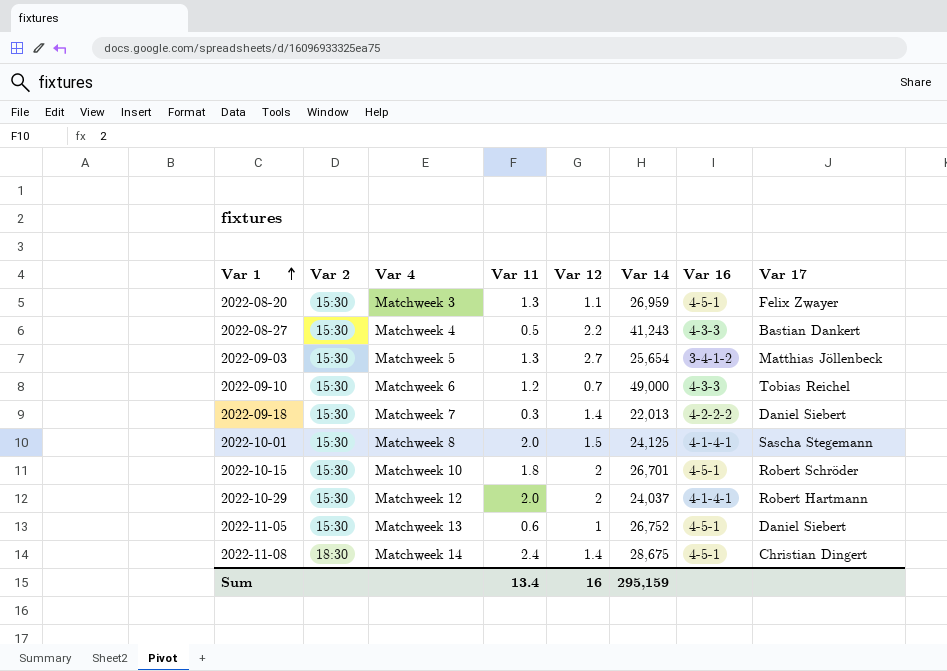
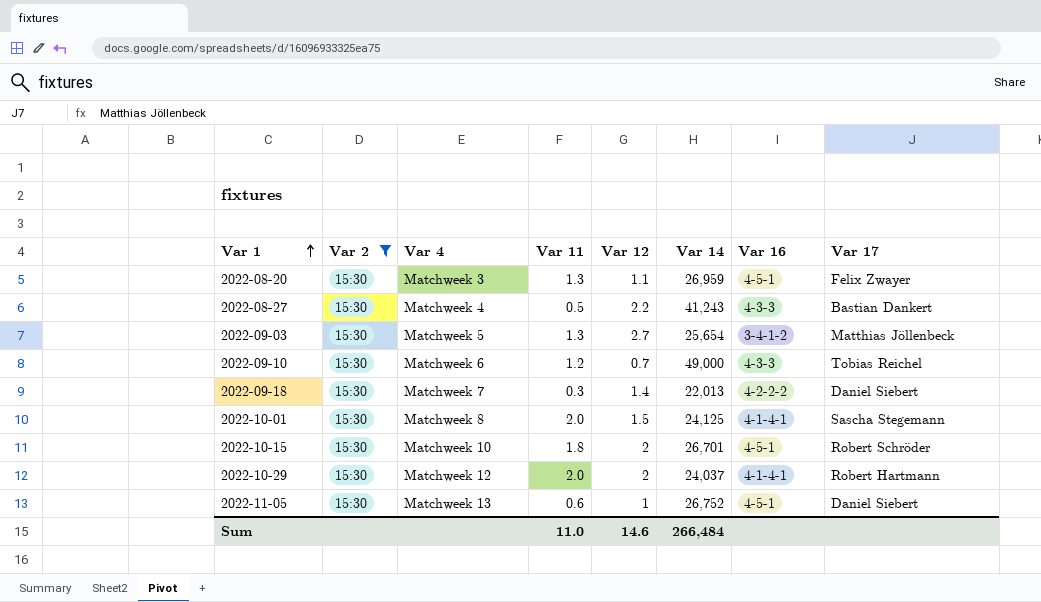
filter: none -> Var 2 = 15:30
Sum | Var 11: 13.4 -> 11.0
Sum | Var 12: 16 -> 14.6
Sum | Var 14: 295,159 -> 266,484

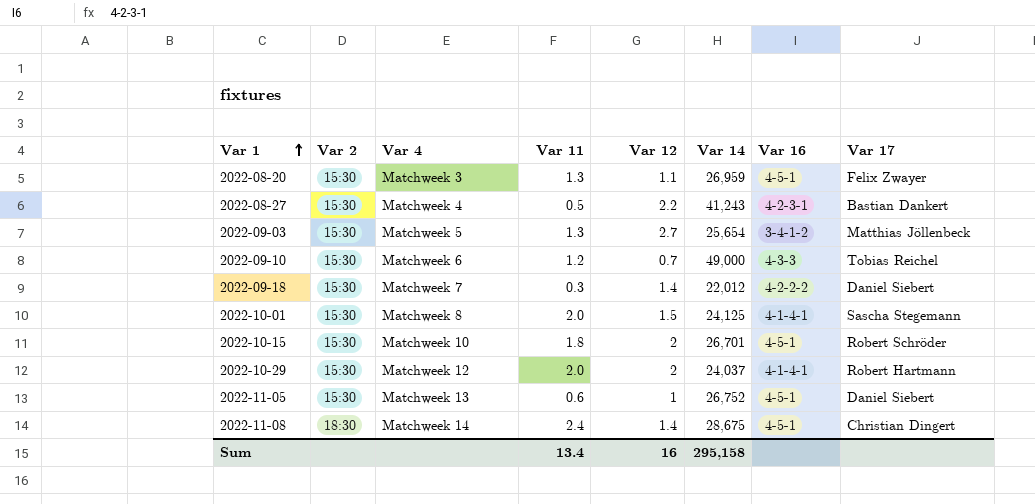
filter: Var 2 = 15:30 -> none
2022-08-27 | Var 16: 4-3-3 -> 4-2-3-1
2022-09-18 | Var 14: 22,013 -> 22,012
Sum | Var 11: 11.0 -> 13.4
Sum | Var 12: 14.6 -> 16
Sum | Var 14: 266,484 -> 295,158

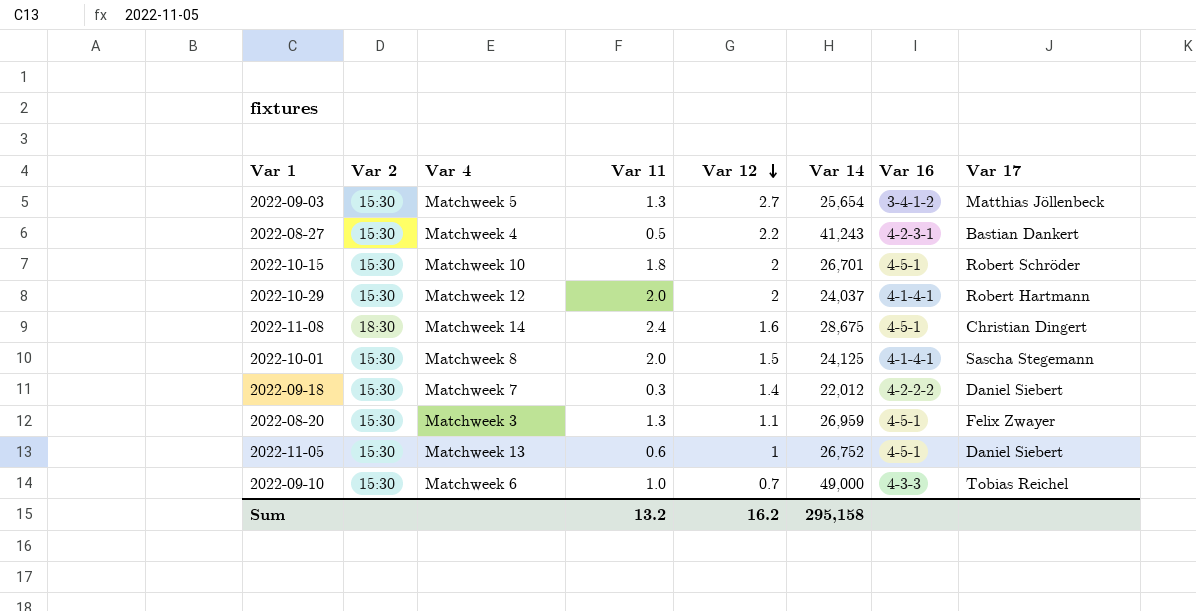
row order: Var 1 ascending -> Var 12 descending
2022-11-08 | Var 12: 1.4 -> 1.6
2022-09-10 | Var 11: 1.2 -> 1.0
Sum | Var 11: 13.4 -> 13.2
Sum | Var 12: 16 -> 16.2

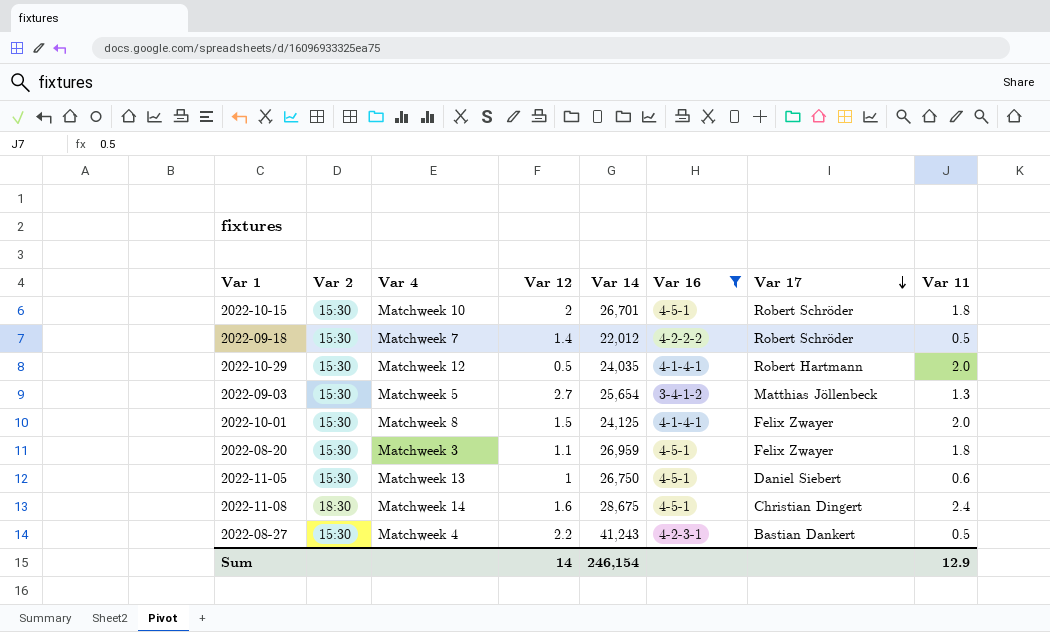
filter: none -> Var 16 != 4-3-3
row order: Var 12 descending -> Var 17 descending
column Var 11 | position: 4 -> 8
2022-09-18 | Var 17: Daniel Siebert -> Robert Schröder
2022-09-18 | Var 11: 0.3 -> 0.5
2022-10-29 | Var 12: 2 -> 0.5
2022-10-29 | Var 14: 24,037 -> 24,035
2022-10-01 | Var 17: Sascha Stegemann -> Felix Zwayer
2022-08-20 | Var 11: 1.3 -> 1.8
2022-11-05 | Var 14: 26,752 -> 26,750
Sum | Var 12: 16.2 -> 14
Sum | Var 14: 295,158 -> 246,154
Sum | Var 11: 13.2 -> 12.9

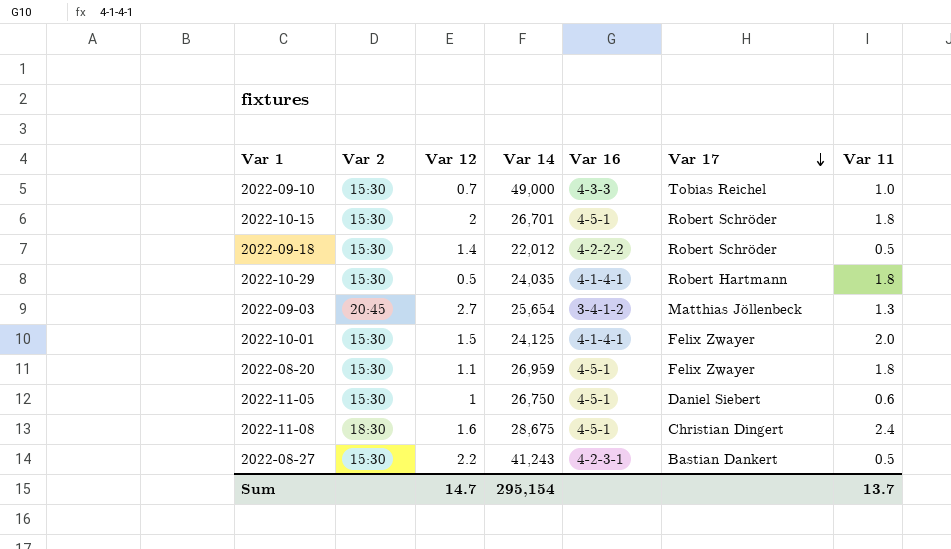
filter: Var 16 != 4-3-3 -> none
column Var 4 | position: 3 -> none
2022-10-29 | Var 11: 2.0 -> 1.8
2022-09-03 | Var 2: 15:30 -> 20:45
Sum | Var 12: 14 -> 14.7
Sum | Var 14: 246,154 -> 295,154
Sum | Var 11: 12.9 -> 13.7

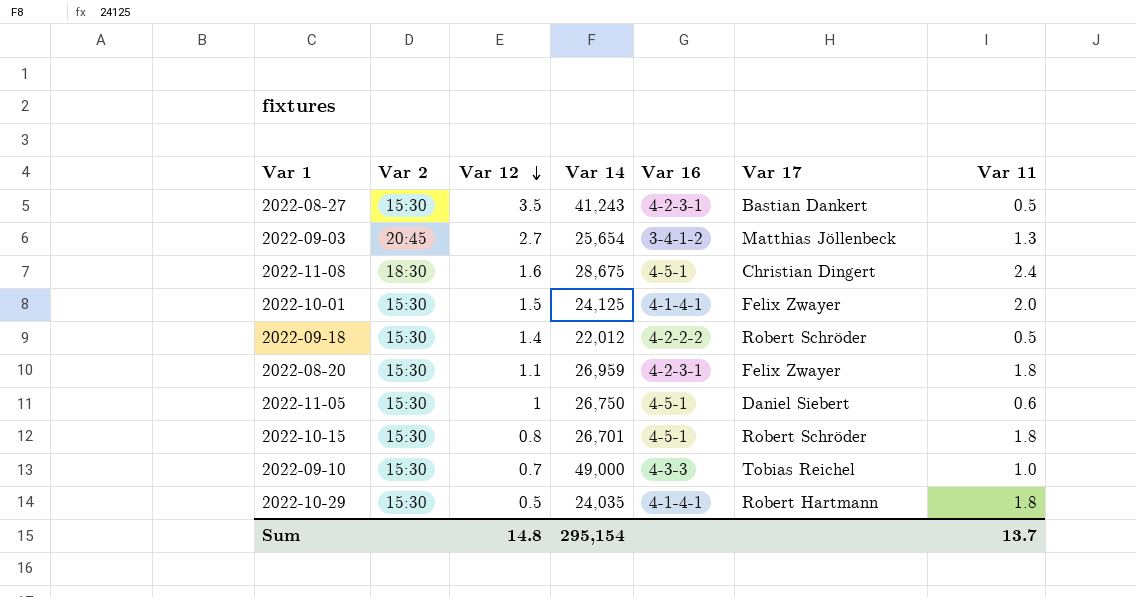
row order: Var 17 descending -> Var 12 descending
2022-08-27 | Var 12: 2.2 -> 3.5
2022-08-20 | Var 16: 4-5-1 -> 4-2-3-1
2022-10-15 | Var 12: 2 -> 0.8
Sum | Var 12: 14.7 -> 14.8

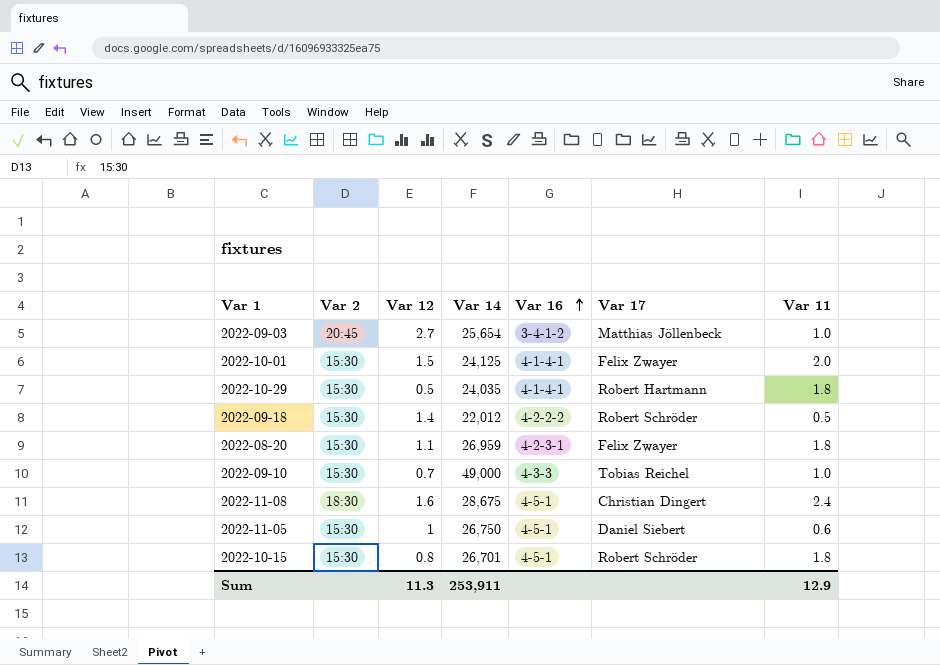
row order: Var 12 descending -> Var 16 ascending
row 2022-08-27: 15:30 | 3.5 | 41,243 | 4-2-3-1 | Bastian Dankert | 0.5 -> none
2022-09-03 | Var 11: 1.3 -> 1.0
Sum | Var 12: 14.8 -> 11.3
Sum | Var 14: 295,154 -> 253,911
Sum | Var 11: 13.7 -> 12.9

